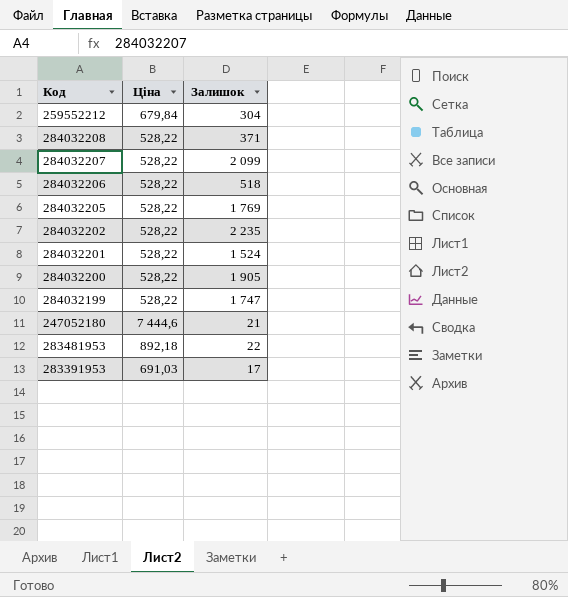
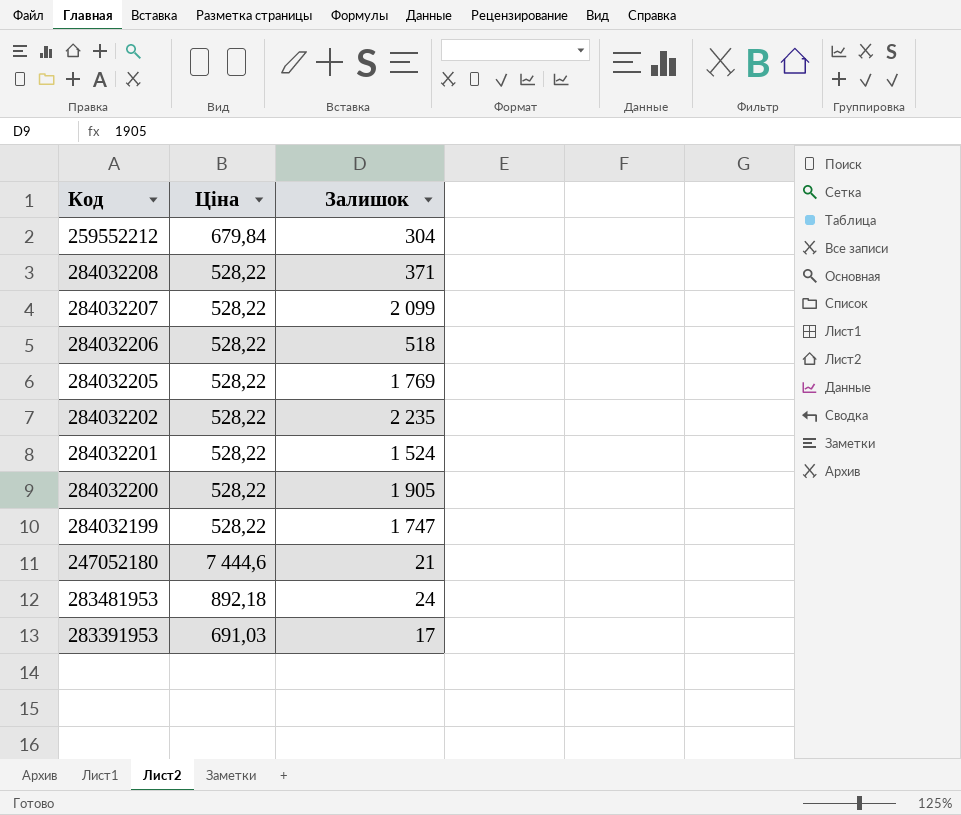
283481953 | Залишок: 22 -> 24

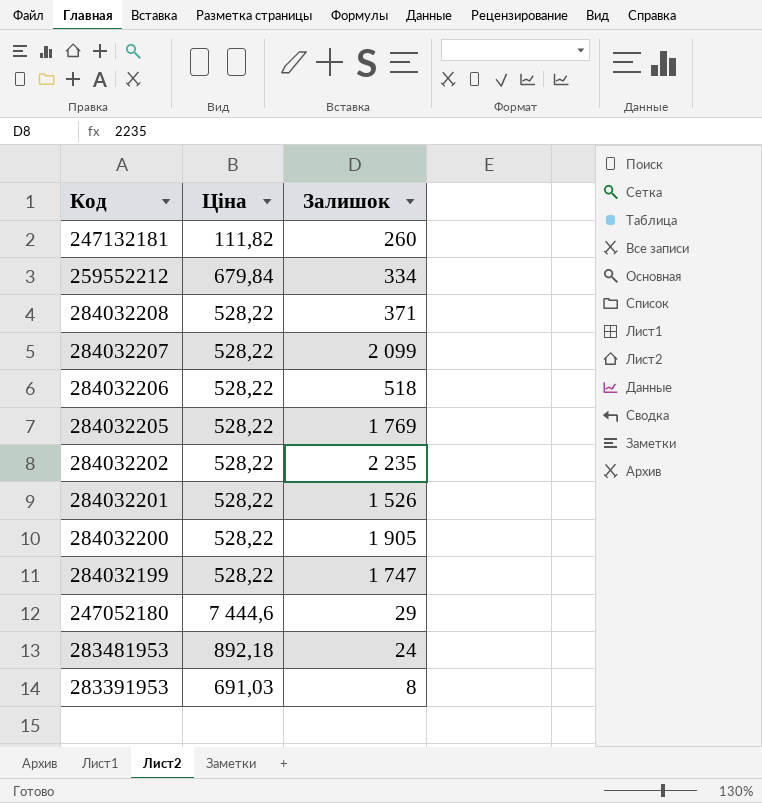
row 247132181: none -> 111,82 | 260
259552212 | Залишок: 304 -> 334
284032201 | Залишок: 1 524 -> 1 526
247052180 | Залишок: 21 -> 29
283391953 | Залишок: 17 -> 8

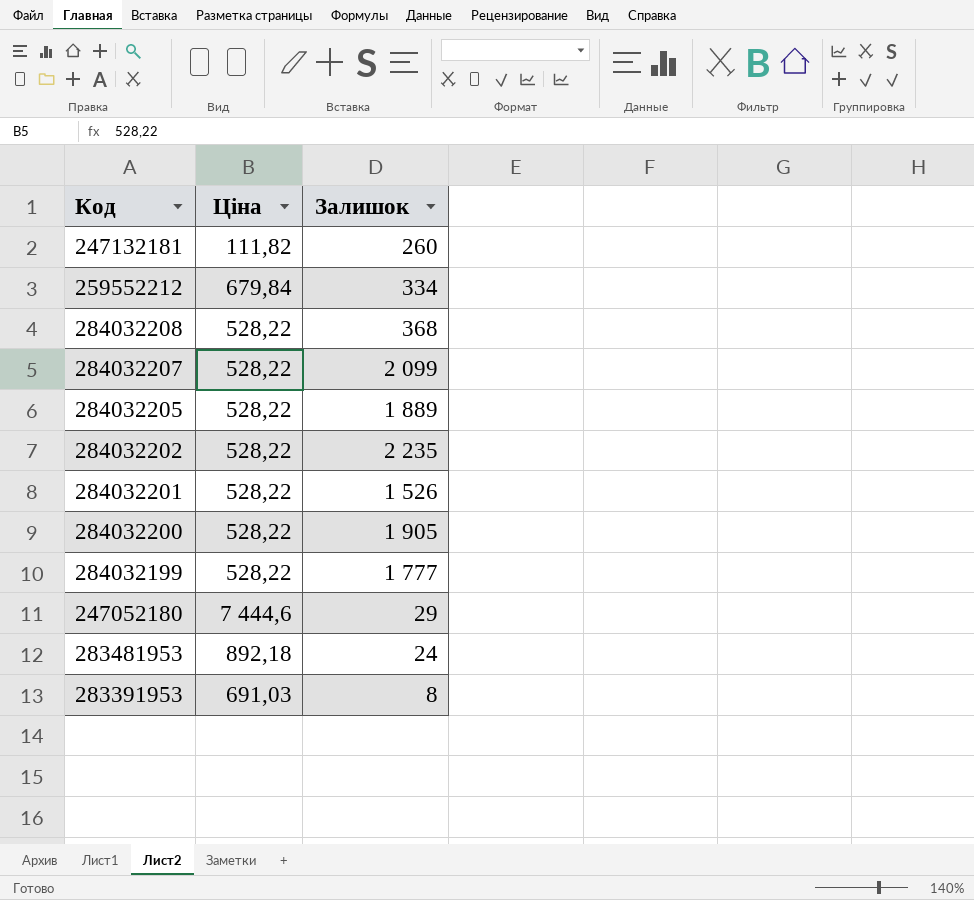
row 284032206: 528,22 | 518 -> none
284032208 | Залишок: 371 -> 368
284032205 | Залишок: 1 769 -> 1 889
284032199 | Залишок: 1 747 -> 1 777

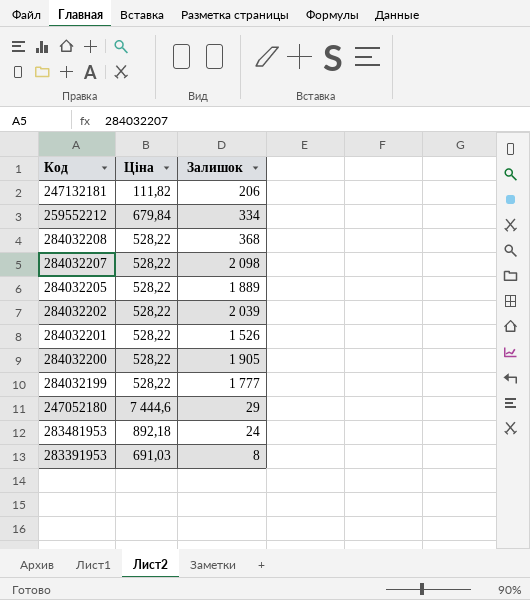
247132181 | Залишок: 260 -> 206
284032207 | Залишок: 2 099 -> 2 098
284032202 | Залишок: 2 235 -> 2 039

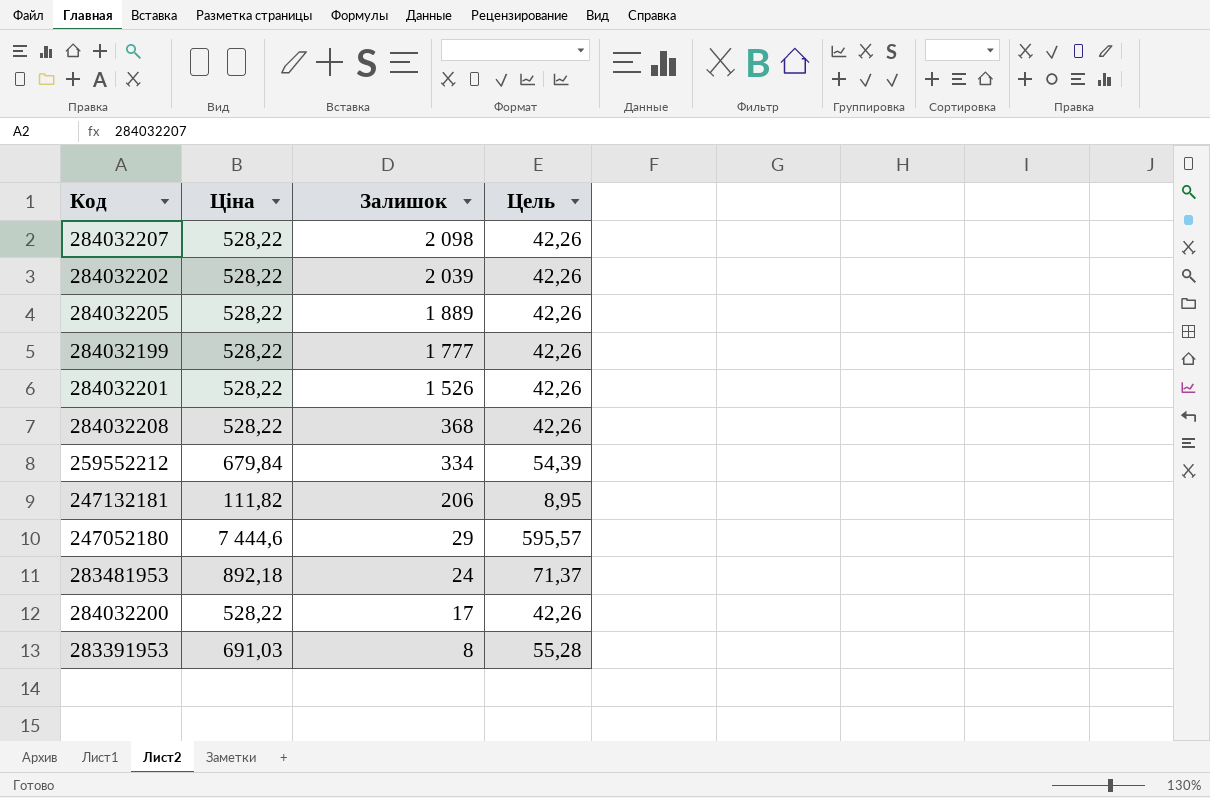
row order: none -> Залишок descending
column Цель | formula: none -> [Ціна] * 0,08
284032200 | Залишок: 1 905 -> 17

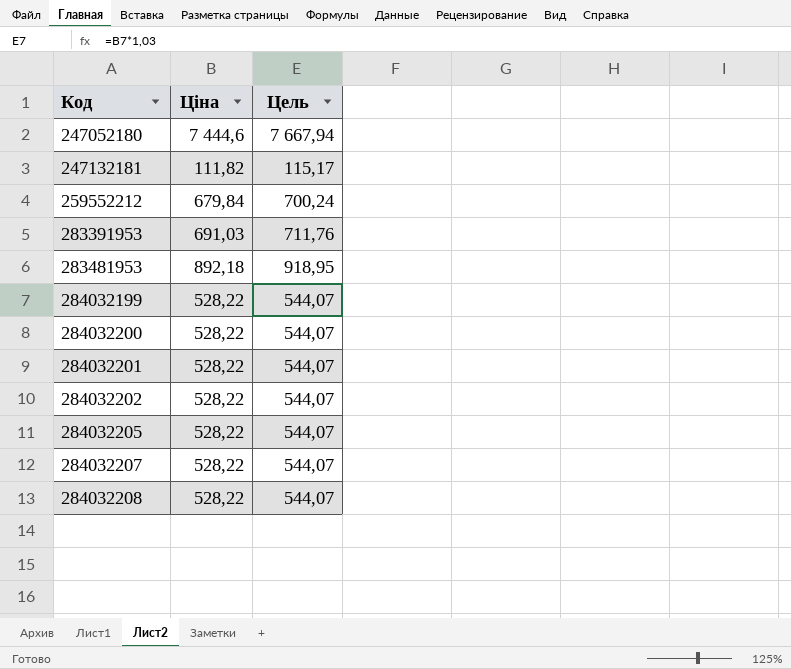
row order: Залишок descending -> Код ascending
column Залишок | position: 3 -> none
column Цель | formula: [Ціна] * 0,08 -> [Ціна] * 1,03

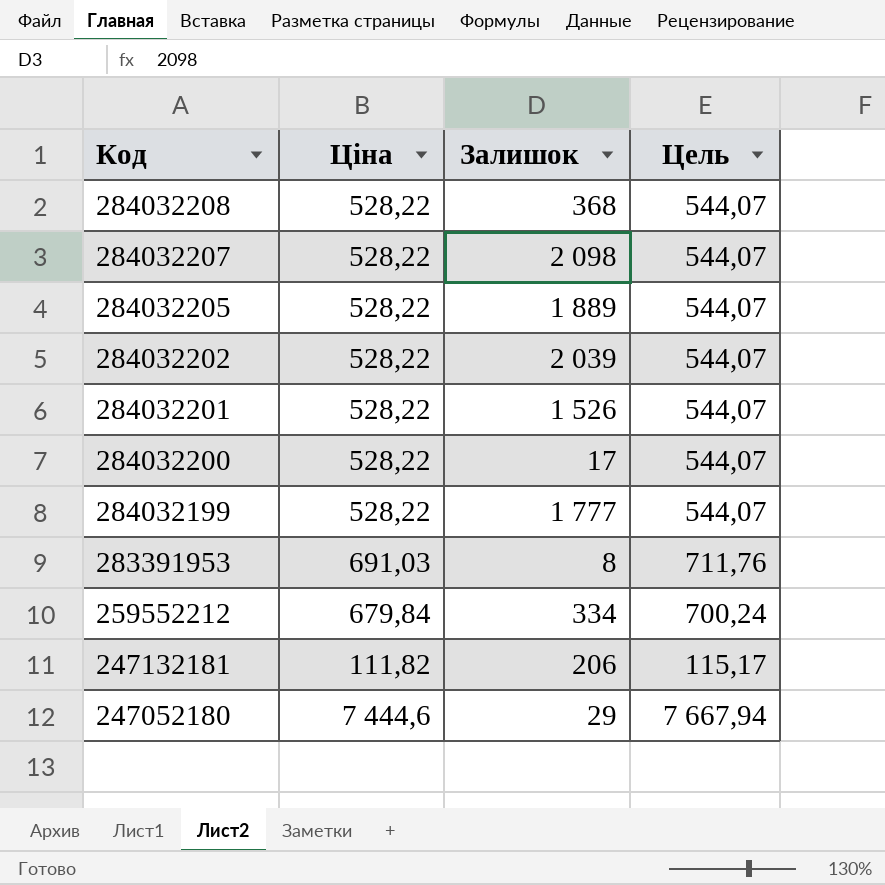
row order: Код ascending -> Код descending
column Залишок | position: none -> 3
row 283481953: 892,18 | 918,95 -> none

